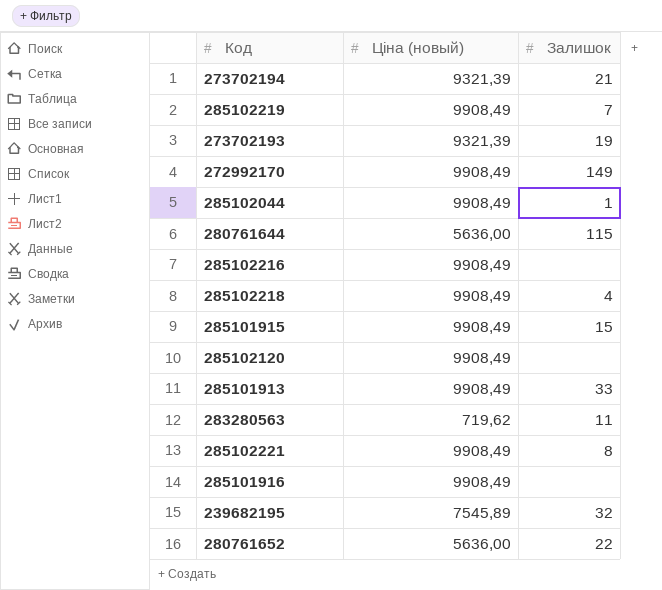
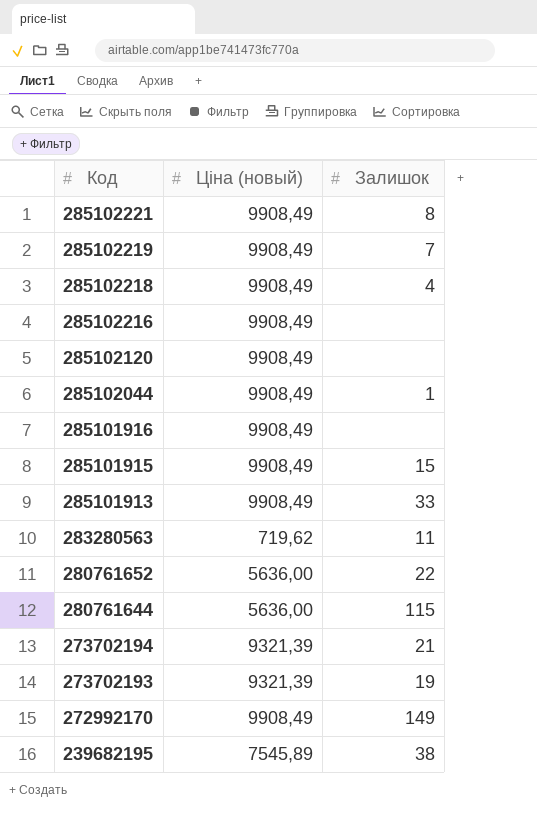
row order: none -> Код descending
239682195 | Залишок: 32 -> 38

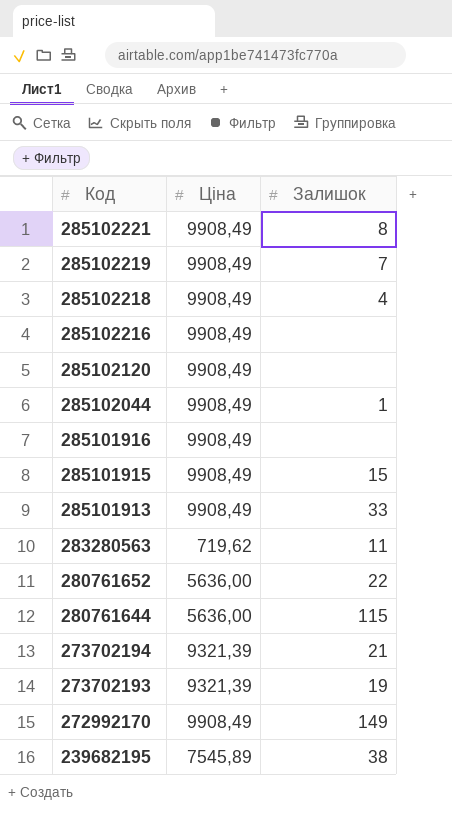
column name: Ціна (новый) -> Ціна

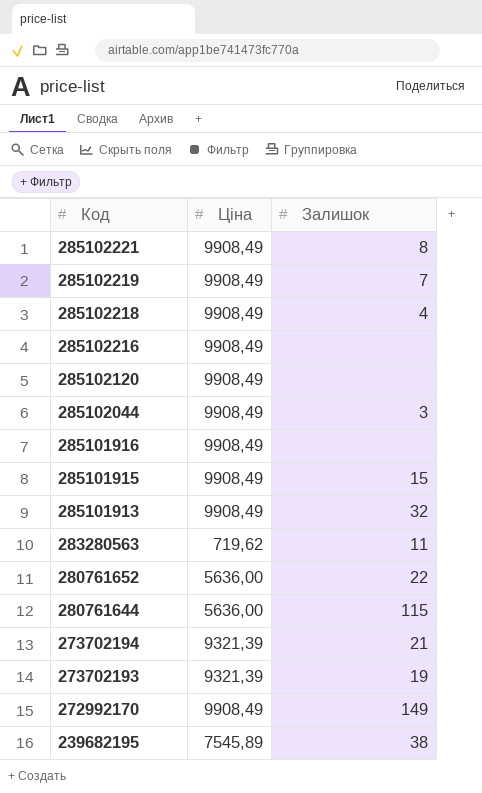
285102044 | Залишок: 1 -> 3
285101913 | Залишок: 33 -> 32

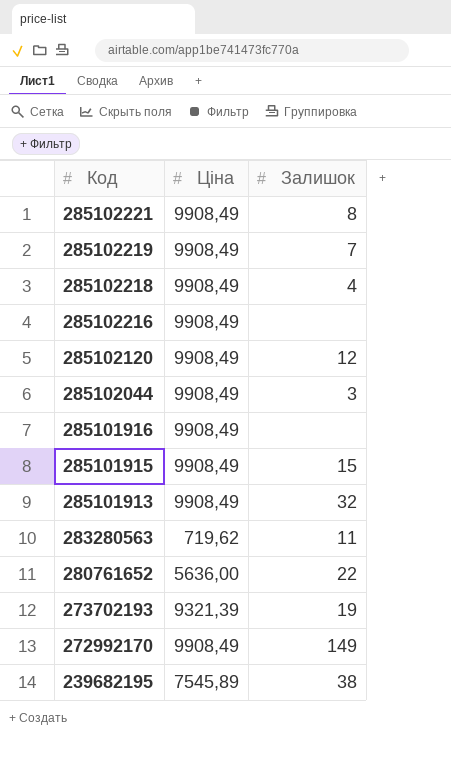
row 280761644: 5636,00 | 115 -> none
row 273702194: 9321,39 | 21 -> none
285102120 | Залишок: none -> 12

